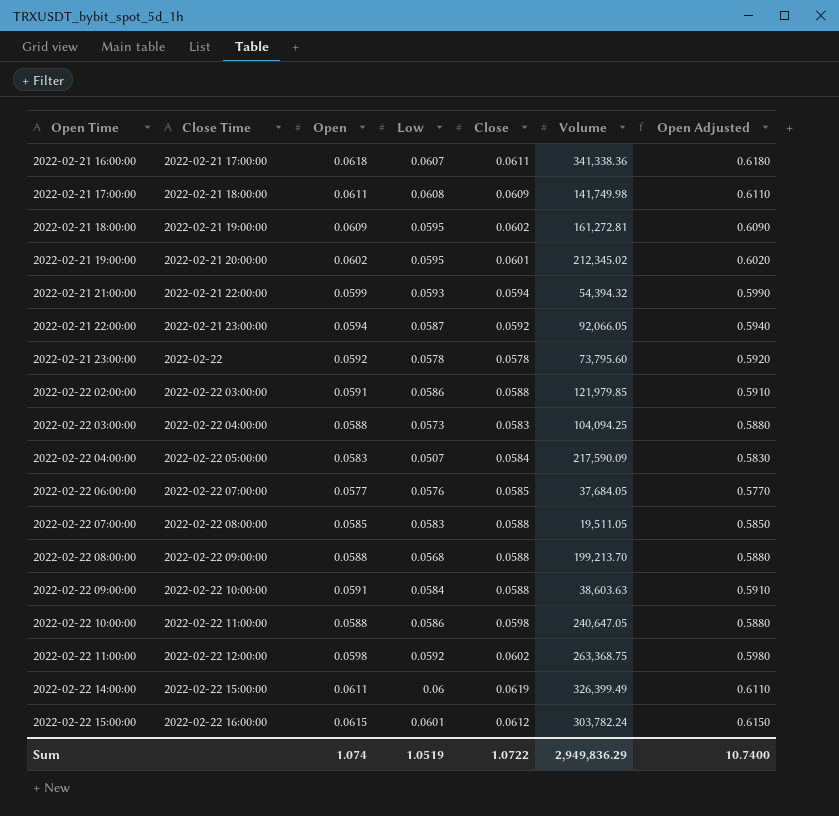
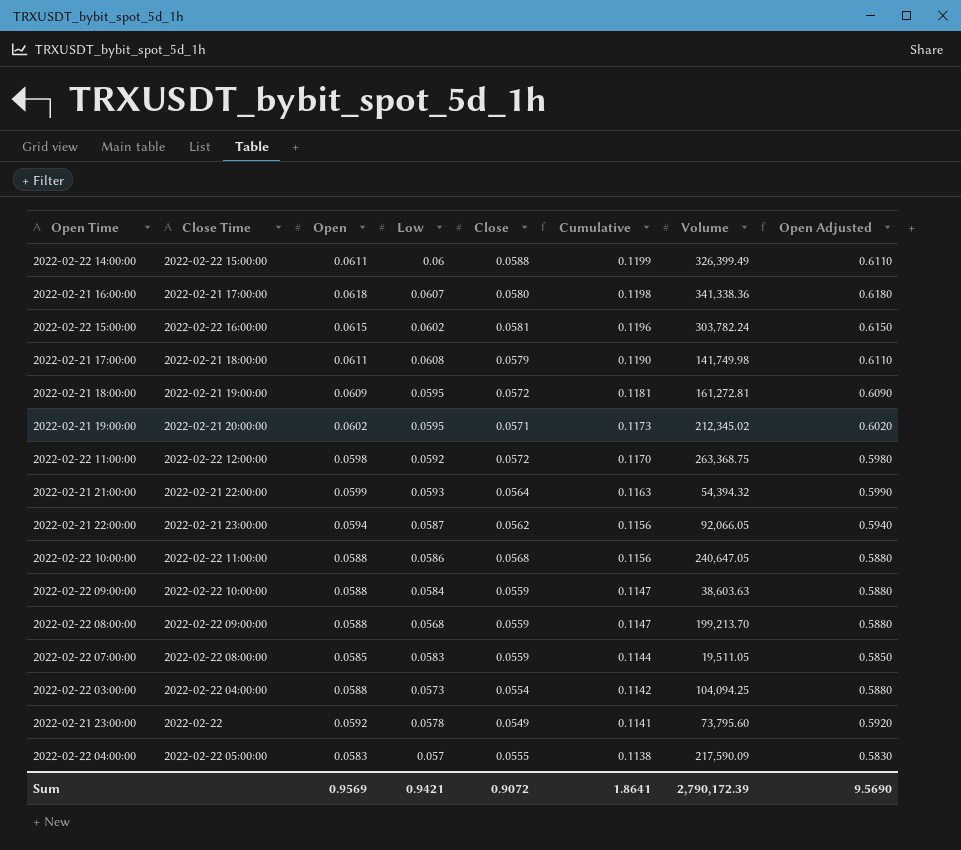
row order: Open Time ascending -> Cumulative descending
column Cumulative | formula: none -> [Open] + [Close]
row 2022-02-22 02:00:00: 2022-02-22 03:00:00 | 0.0591 | 0.0586 | 0.0588 | 121,979.85 | 0.5910 -> none
row 2022-02-22 06:00:00: 2022-02-22 07:00:00 | 0.0577 | 0.0576 | 0.0585 | 37,684.05 | 0.5770 -> none
2022-02-22 14:00:00 | Close: 0.0619 -> 0.0588
2022-02-21 16:00:00 | Close: 0.0611 -> 0.0580
2022-02-22 15:00:00 | Low: 0.0601 -> 0.0602
2022-02-22 15:00:00 | Close: 0.0612 -> 0.0581
2022-02-21 17:00:00 | Close: 0.0609 -> 0.0579
2022-02-21 18:00:00 | Close: 0.0602 -> 0.0572
2022-02-21 19:00:00 | Close: 0.0601 -> 0.0571
2022-02-22 11:00:00 | Close: 0.0602 -> 0.0572
2022-02-21 21:00:00 | Close: 0.0594 -> 0.0564
2022-02-21 22:00:00 | Close: 0.0592 -> 0.0562
2022-02-22 10:00:00 | Close: 0.0598 -> 0.0568
2022-02-22 09:00:00 | Open: 0.0591 -> 0.0588
2022-02-22 09:00:00 | Close: 0.0588 -> 0.0559
2022-02-22 09:00:00 | Open Adjusted: 0.5910 -> 0.5880
2022-02-22 08:00:00 | Close: 0.0588 -> 0.0559
2022-02-22 07:00:00 | Close: 0.0588 -> 0.0559
2022-02-22 03:00:00 | Close: 0.0583 -> 0.0554
2022-02-21 23:00:00 | Close: 0.0578 -> 0.0549
2022-02-22 04:00:00 | Low: 0.0507 -> 0.057
2022-02-22 04:00:00 | Close: 0.0584 -> 0.0555
Sum | Open: 1.074 -> 0.9569
Sum | Low: 1.0519 -> 0.9421
Sum | Close: 1.0722 -> 0.9072
Sum | Volume: 2,949,836.29 -> 2,790,172.39
Sum | Open Adjusted: 10.7400 -> 9.5690

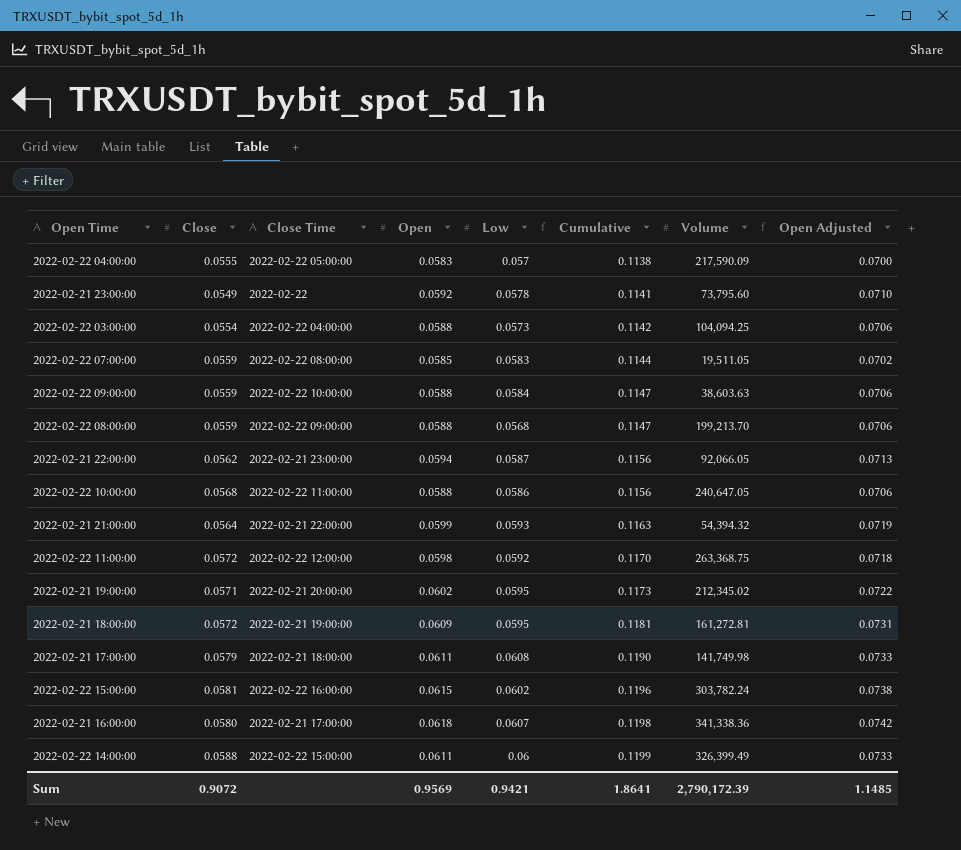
row order: Cumulative descending -> Cumulative ascending
column Close | position: 5 -> 2
column Open Adjusted | formula: [Open] * 10 -> [Open] * 1.2
Sum | Open Adjusted: 9.5690 -> 1.1485

